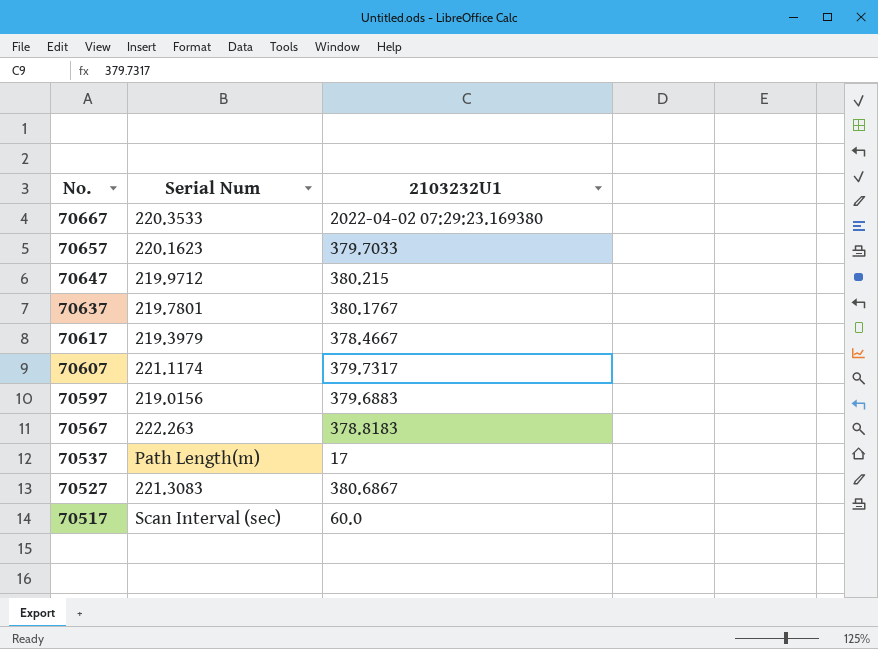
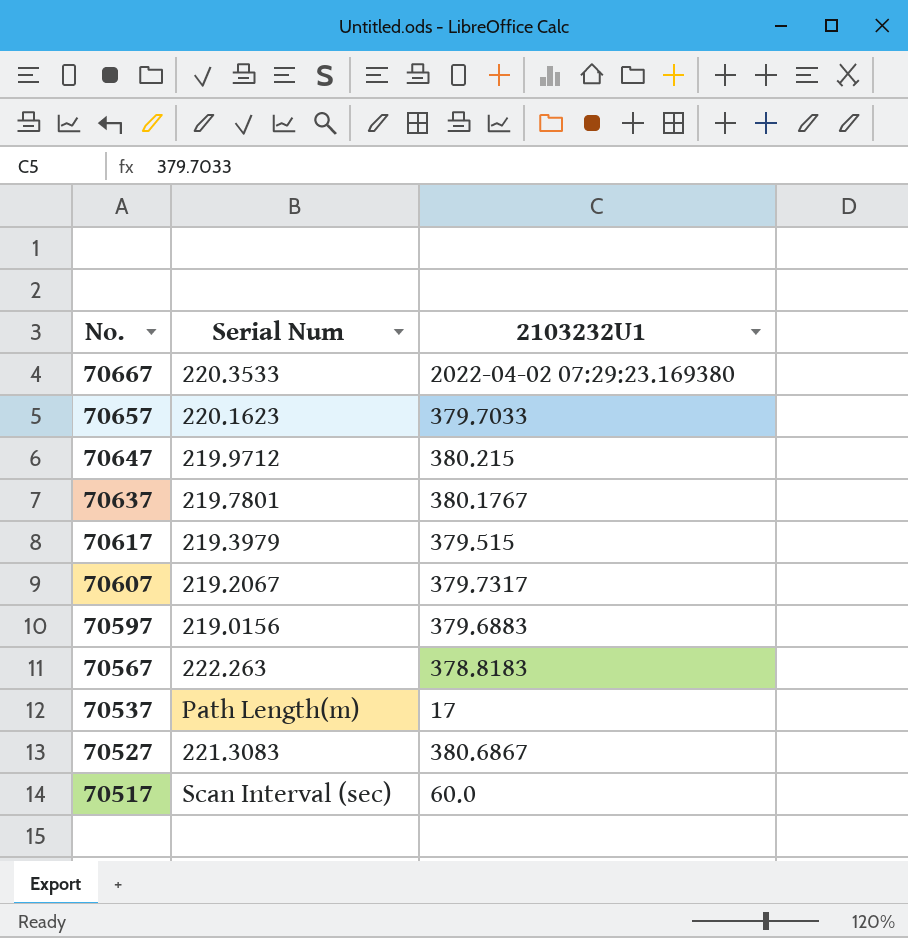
70617 | 2103232U1: 378.4667 -> 379.515
70607 | Serial Num: 221.1174 -> 219.2067

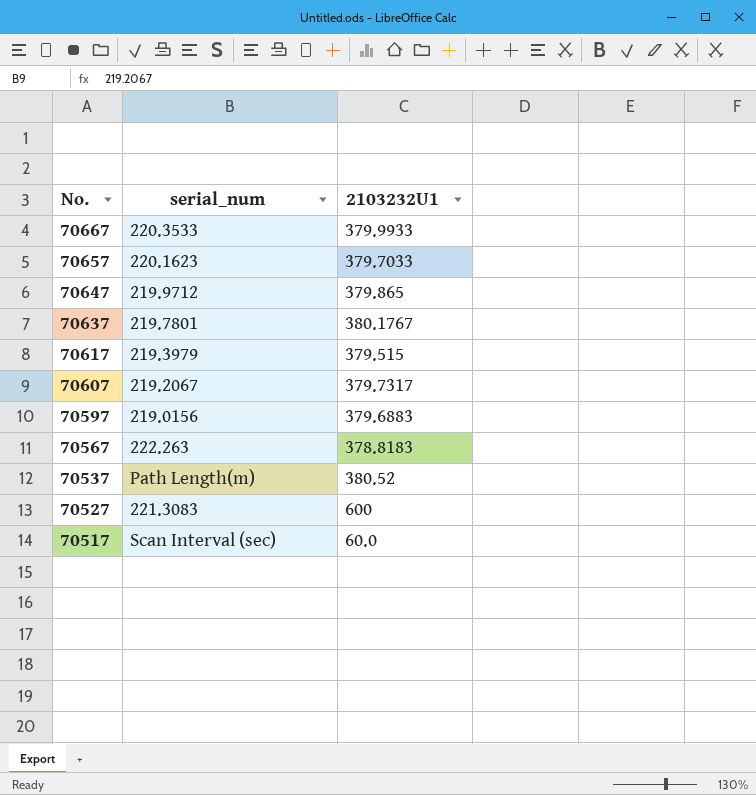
column name: Serial Num -> serial_num
70667 | 2103232U1: 2022-04-02 07:29:23.169380 -> 379.9933
70647 | 2103232U1: 380.215 -> 379.865
70537 | 2103232U1: 17 -> 380.52
70527 | 2103232U1: 380.6867 -> 600

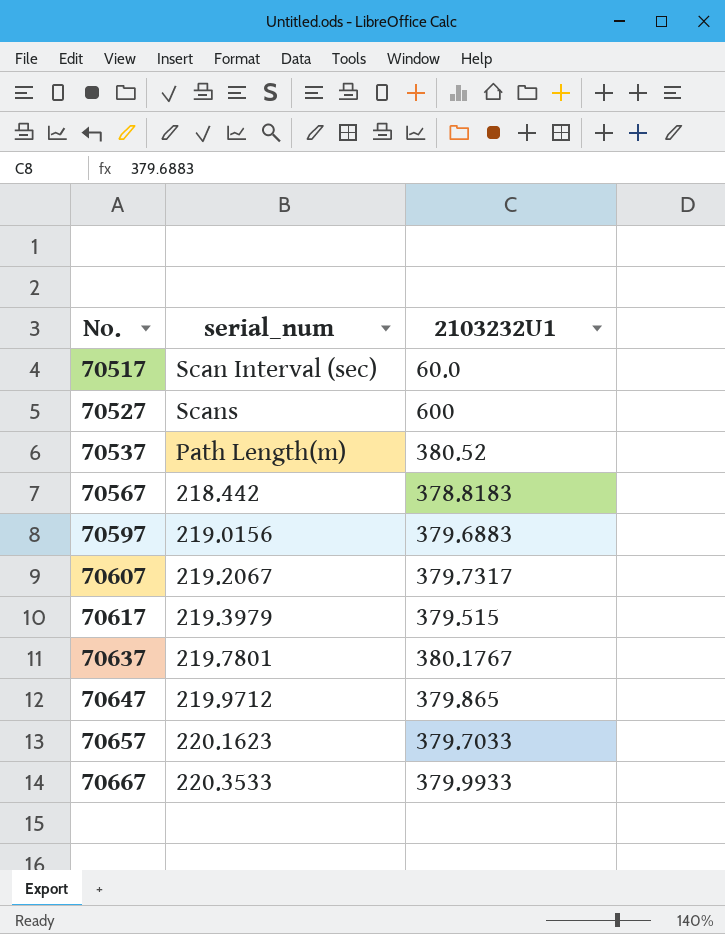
row order: No. descending -> No. ascending
70527 | serial_num: 221.3083 -> Scans
70567 | serial_num: 222.263 -> 218.442

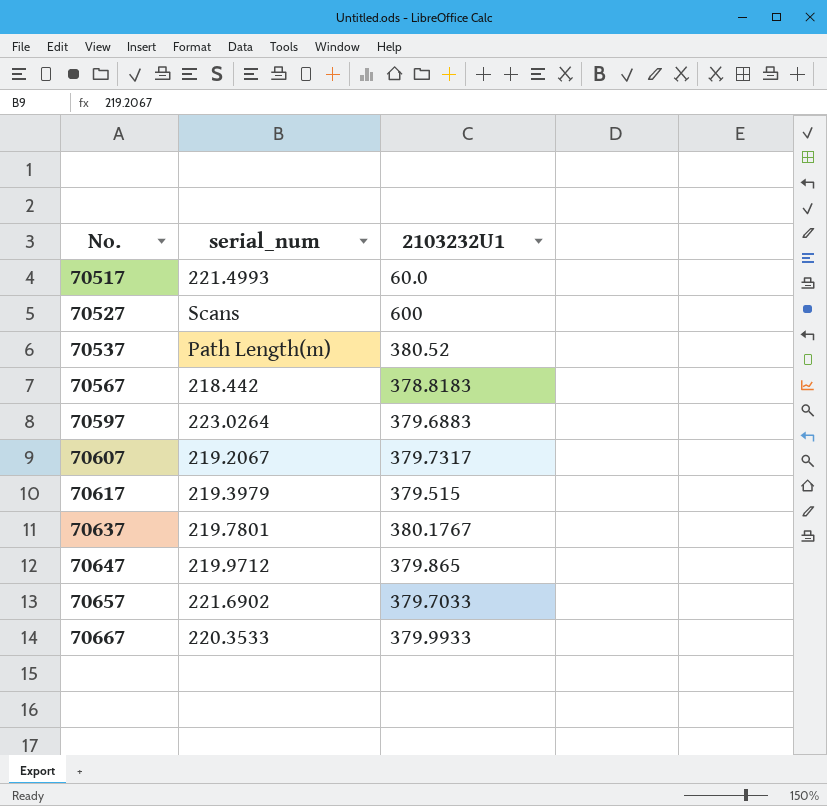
70517 | serial_num: Scan Interval (sec) -> 221.4993
70597 | serial_num: 219.0156 -> 223.0264
70657 | serial_num: 220.1623 -> 221.6902

